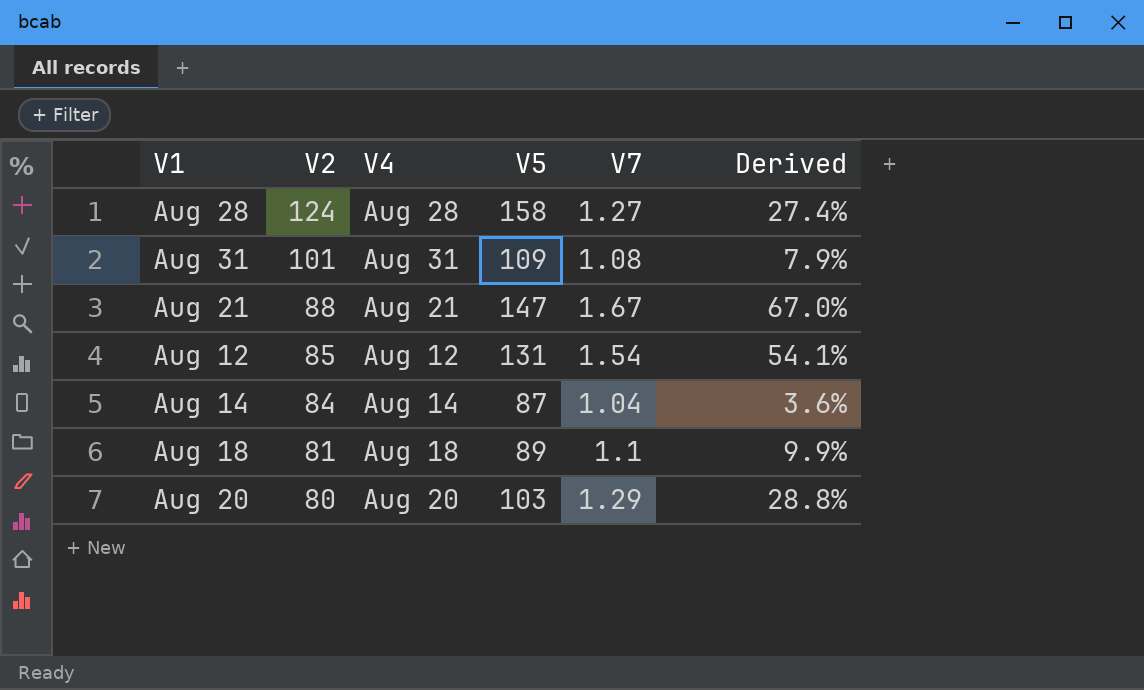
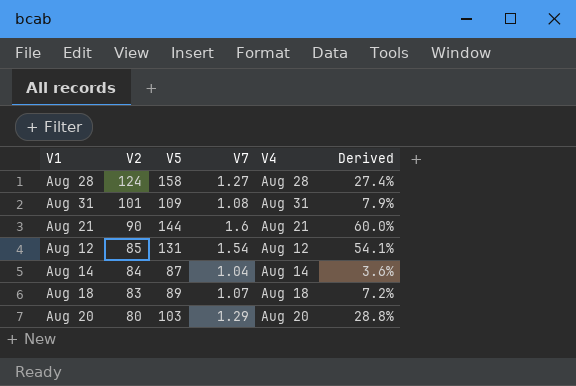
column V4 | position: 3 -> 5
Aug 21 | V2: 88 -> 90
Aug 21 | V5: 147 -> 144
Aug 21 | V7: 1.67 -> 1.6
Aug 21 | Derived: 67.0% -> 60.0%
Aug 18 | V2: 81 -> 83
Aug 18 | V7: 1.1 -> 1.07
Aug 18 | Derived: 9.9% -> 7.2%

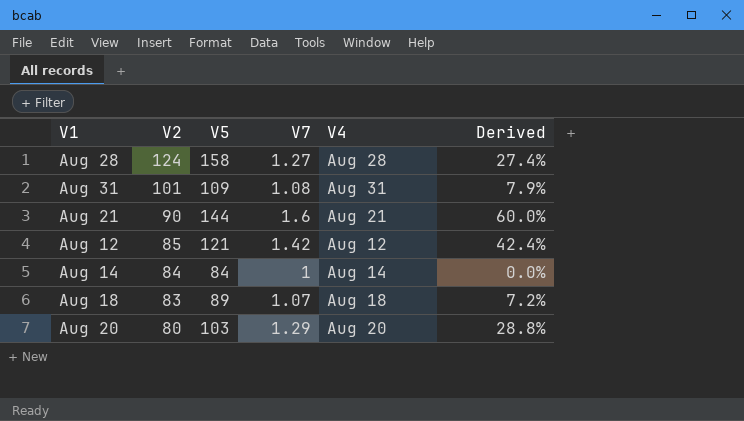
Aug 12 | V5: 131 -> 121
Aug 12 | V7: 1.54 -> 1.42
Aug 12 | Derived: 54.1% -> 42.4%
Aug 14 | V5: 87 -> 84
Aug 14 | V7: 1.04 -> 1
Aug 14 | Derived: 3.6% -> 0.0%

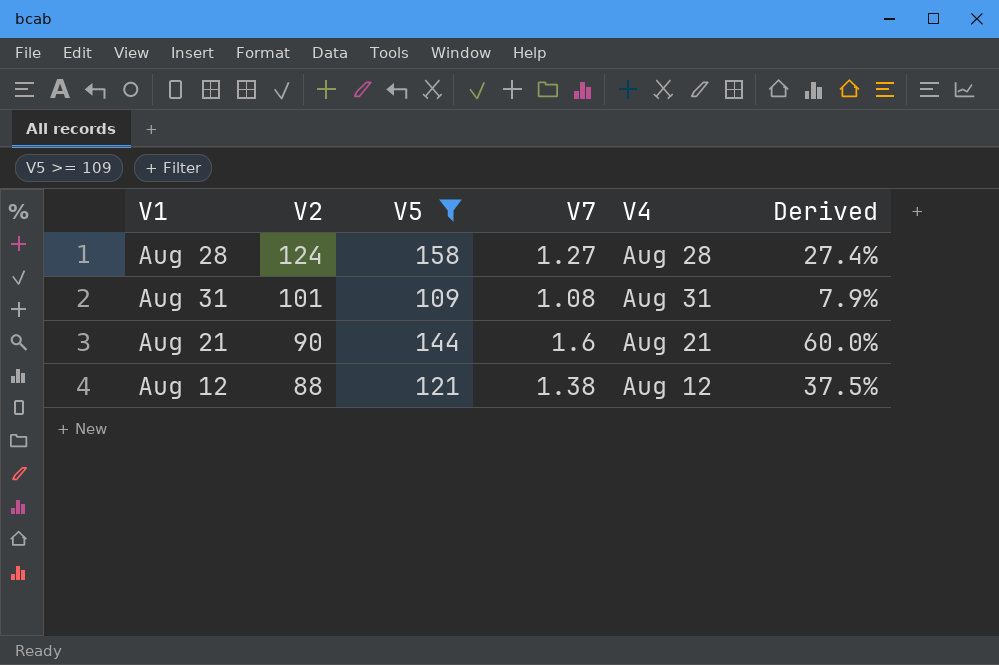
filter: none -> V5 >= 109
Aug 12 | V2: 85 -> 88
Aug 12 | V7: 1.42 -> 1.38
Aug 12 | Derived: 42.4% -> 37.5%

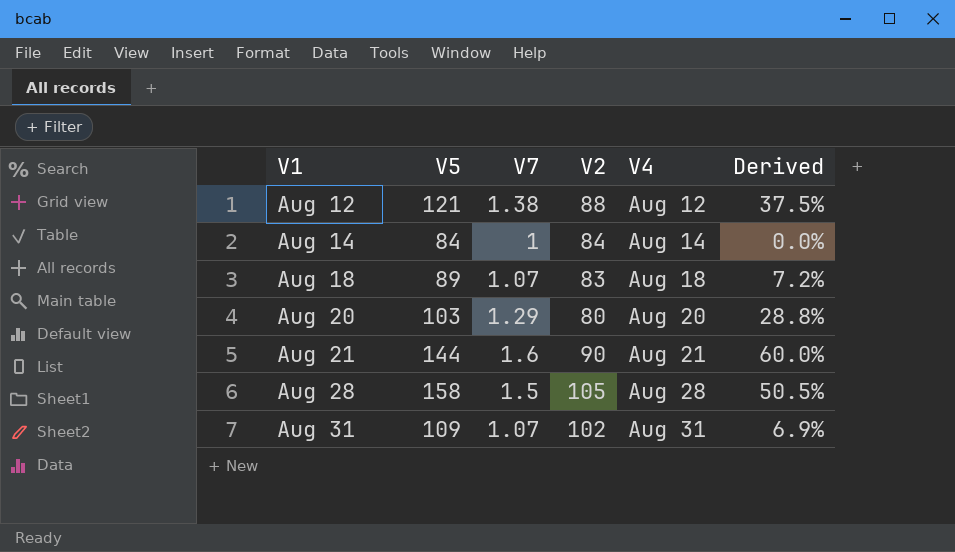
filter: V5 >= 109 -> none
row order: V2 descending -> V1 ascending
column V2 | position: 2 -> 4
Aug 28 | V7: 1.27 -> 1.5
Aug 28 | V2: 124 -> 105
Aug 28 | Derived: 27.4% -> 50.5%
Aug 31 | V7: 1.08 -> 1.07
Aug 31 | V2: 101 -> 102
Aug 31 | Derived: 7.9% -> 6.9%

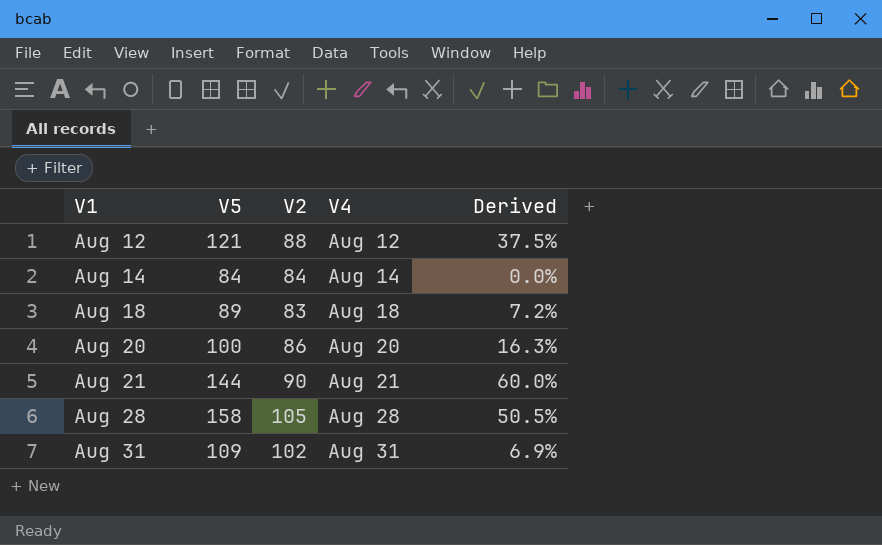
column V7 | formula: [V5] / [V2] -> none
Aug 20 | V5: 103 -> 100
Aug 20 | V2: 80 -> 86
Aug 20 | Derived: 28.8% -> 16.3%

